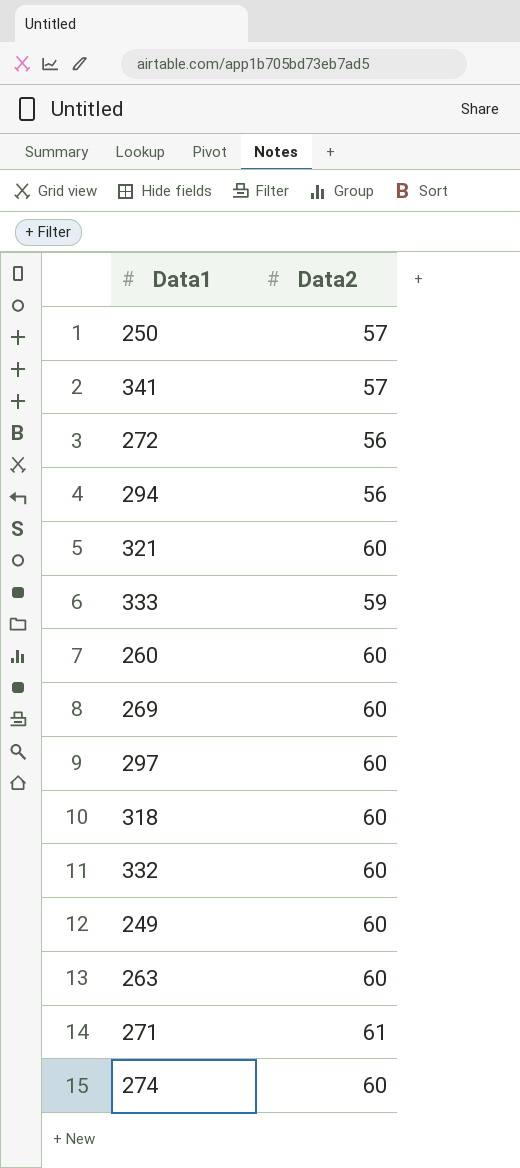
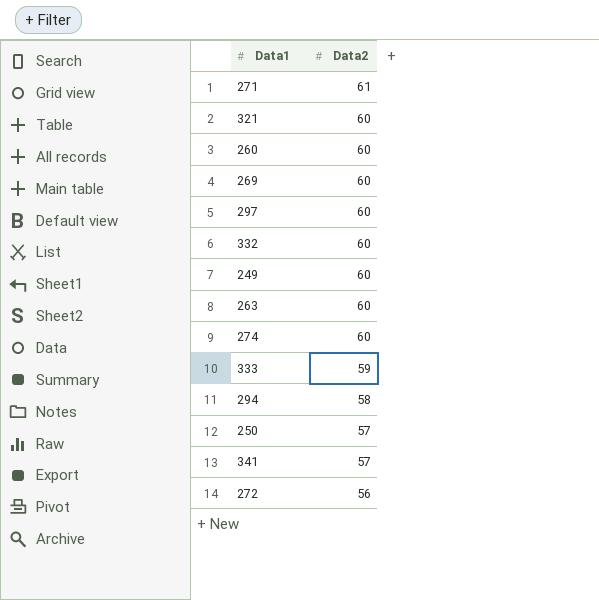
row order: none -> Data2 descending
row 318: 60 -> none
294 | Data2: 56 -> 58

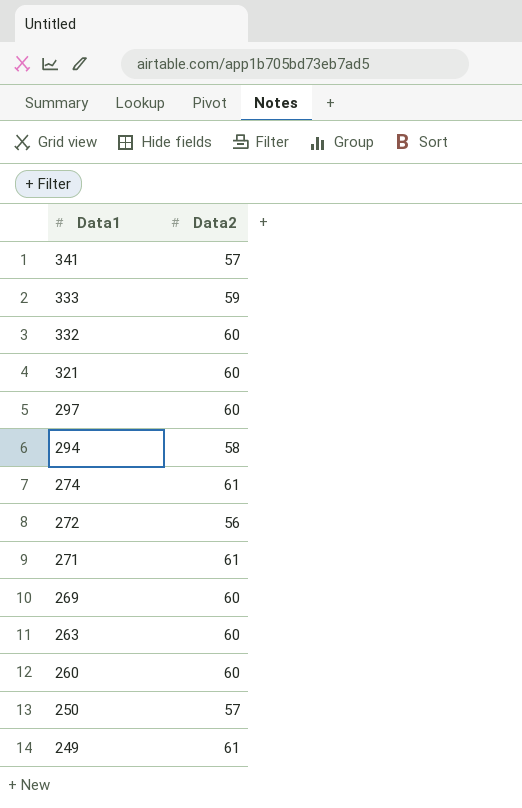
row order: Data2 descending -> Data1 descending
274 | Data2: 60 -> 61
249 | Data2: 60 -> 61

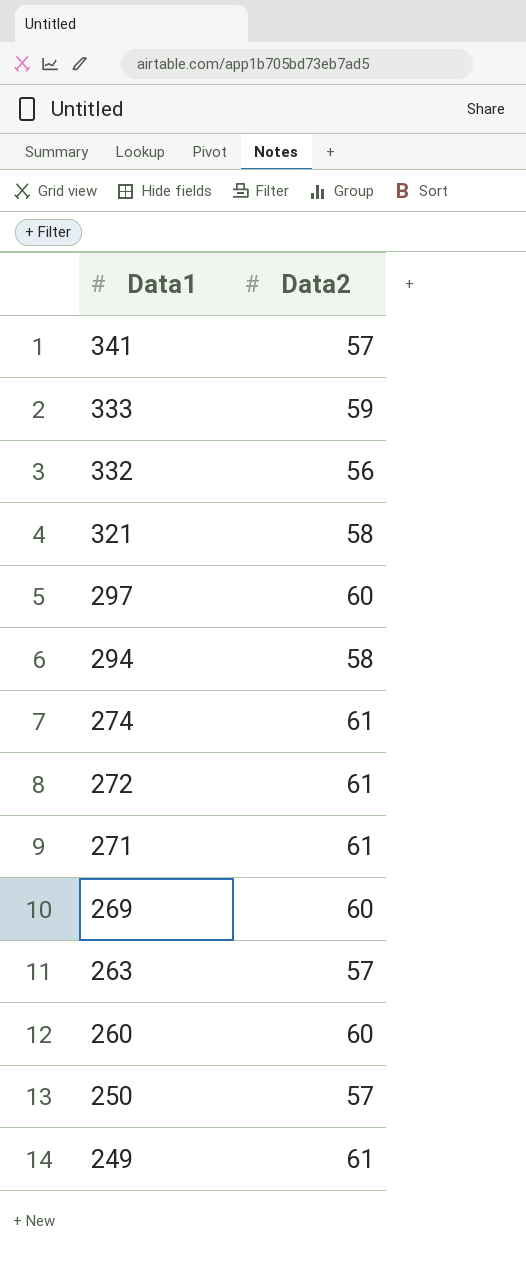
332 | Data2: 60 -> 56
321 | Data2: 60 -> 58
272 | Data2: 56 -> 61
263 | Data2: 60 -> 57

